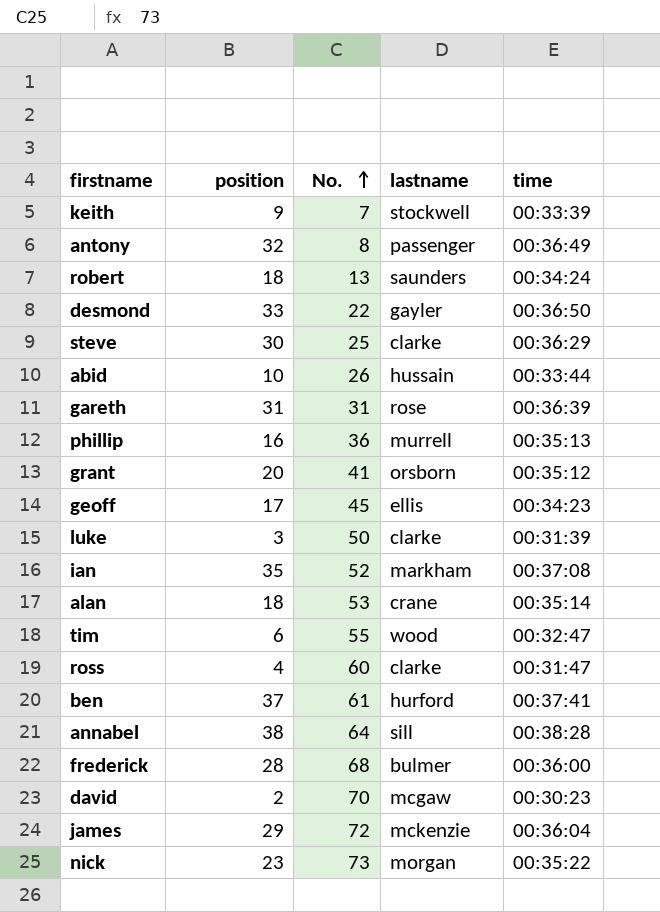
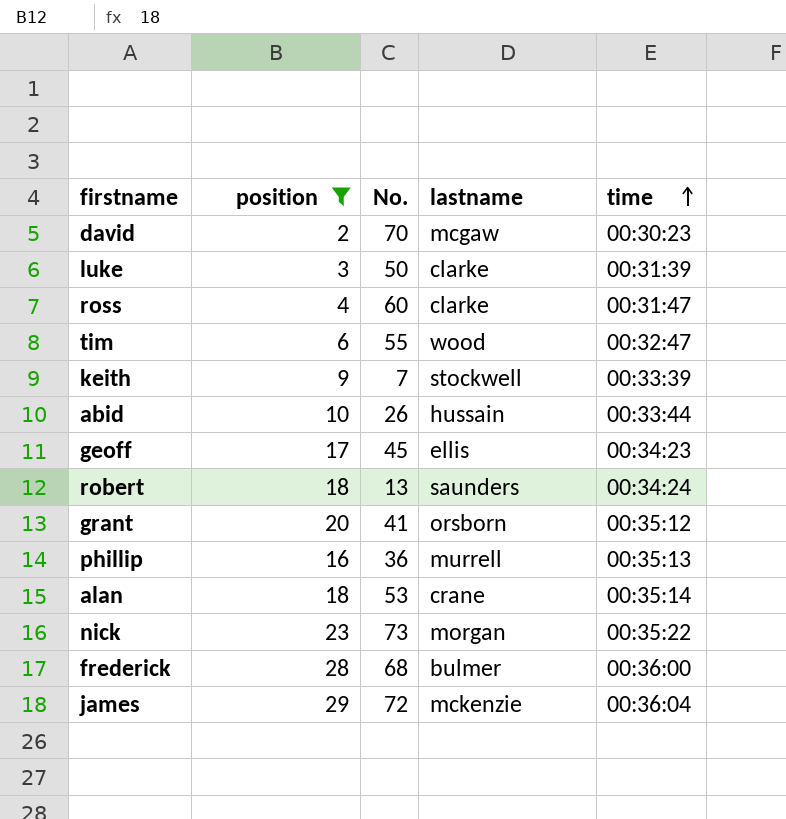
filter: none -> position <= 29
row order: No. ascending -> time ascending

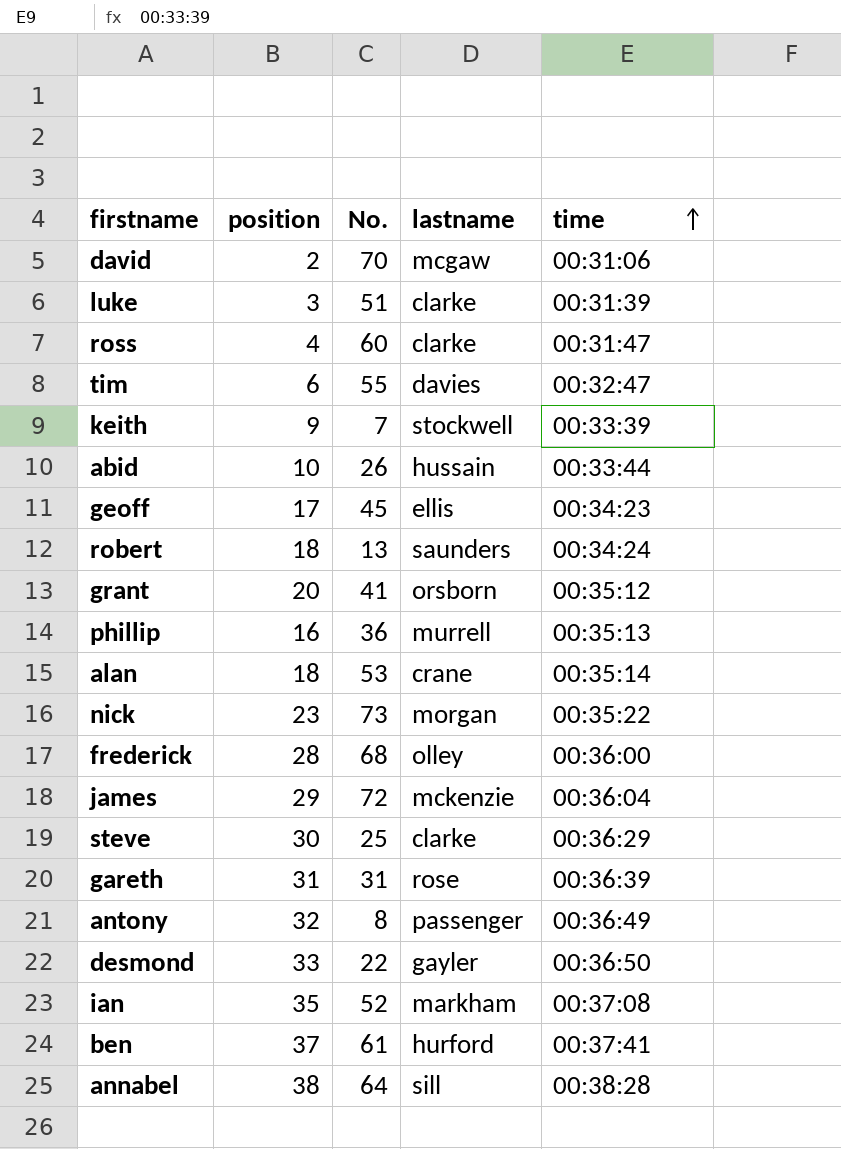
filter: position <= 29 -> none
david | time: 00:30:23 -> 00:31:06
luke | No.: 50 -> 51
tim | lastname: wood -> davies
frederick | lastname: bulmer -> olley

